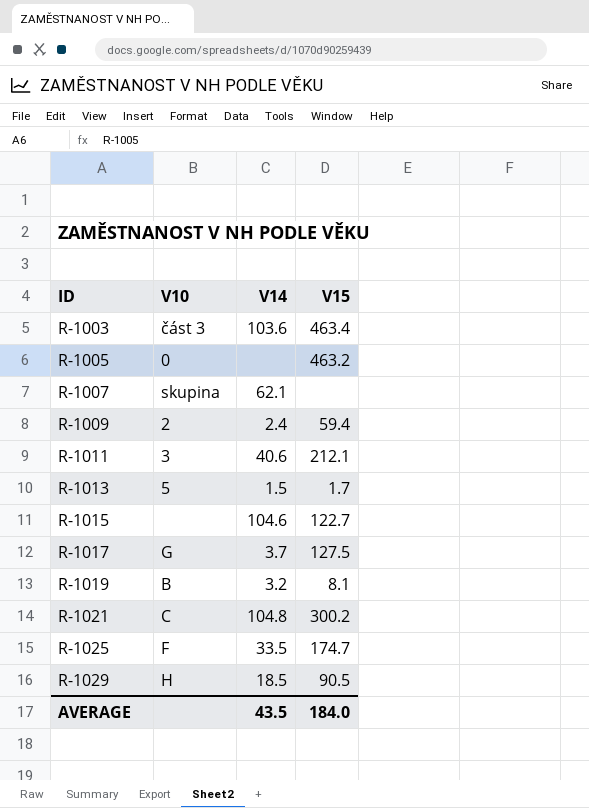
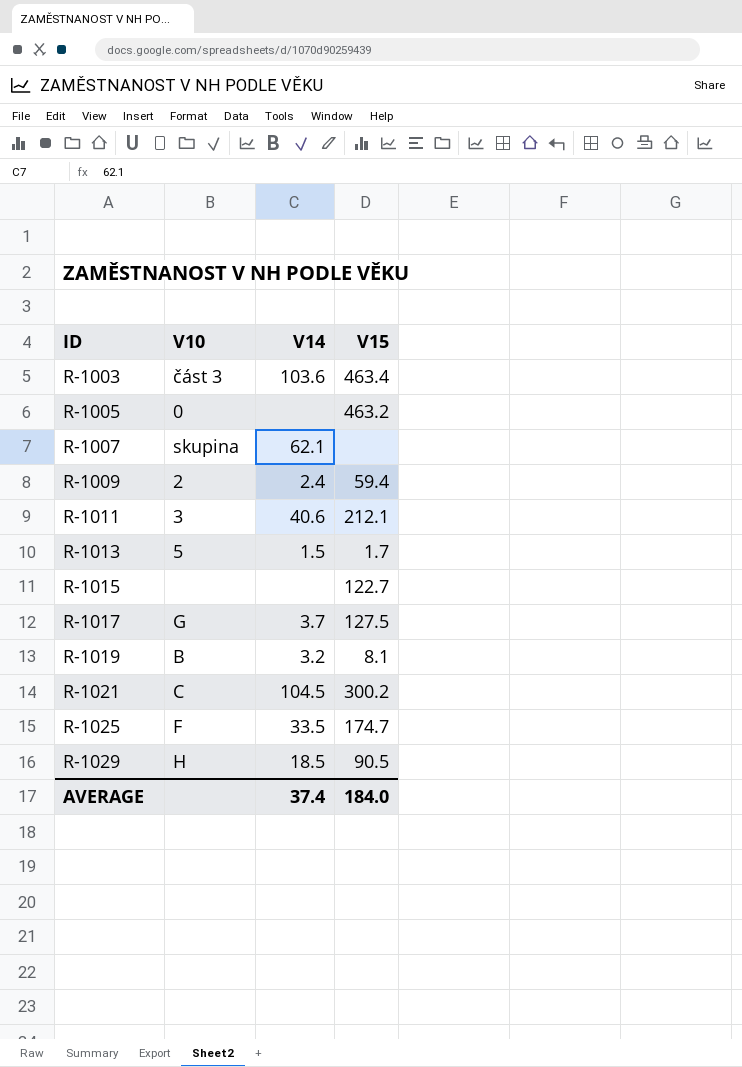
R-1015 | V14: 104.6 -> none
R-1021 | V14: 104.8 -> 104.5
AVERAGE | V14: 43.5 -> 37.4

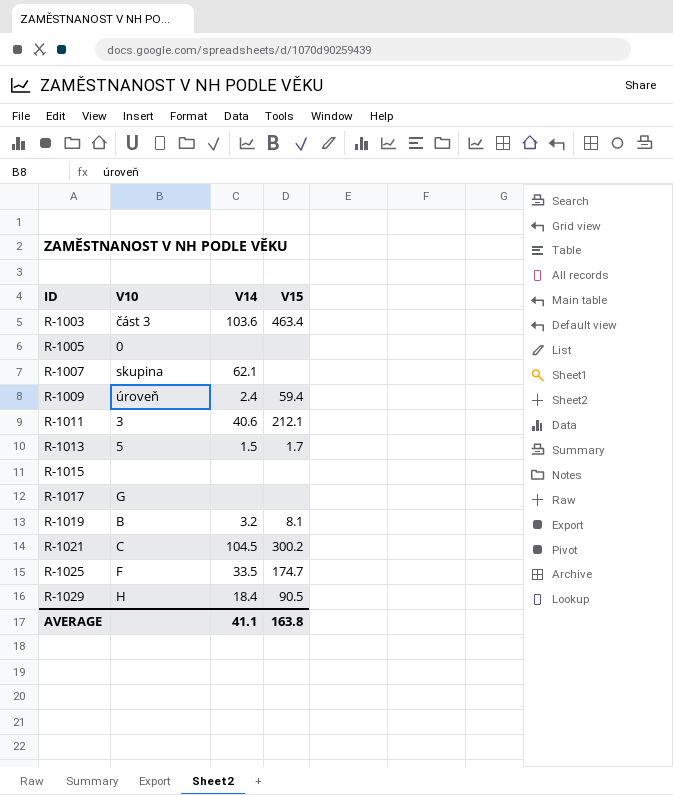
R-1005 | V15: 463.2 -> none
R-1009 | V10: 2 -> úroveň
R-1015 | V15: 122.7 -> none
R-1017 | V14: 3.7 -> none
R-1017 | V15: 127.5 -> none
R-1029 | V14: 18.5 -> 18.4
AVERAGE | V14: 37.4 -> 41.1
AVERAGE | V15: 184.0 -> 163.8

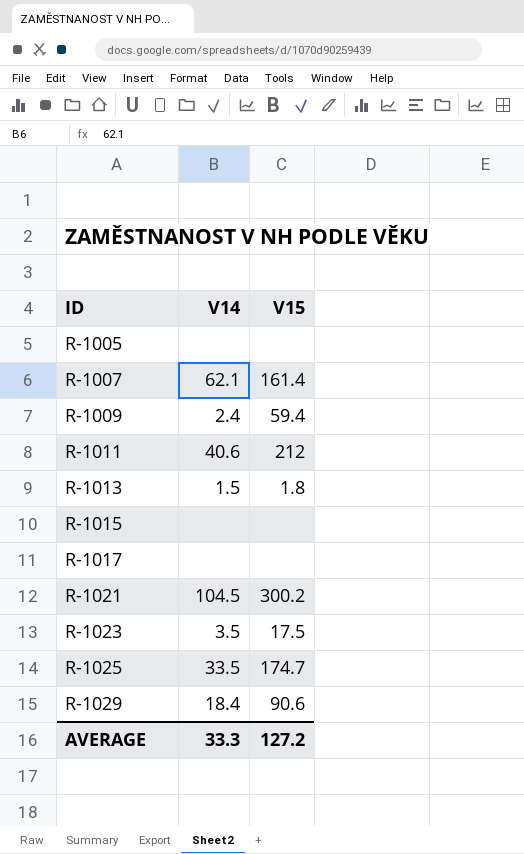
column V10 | position: 2 -> none
row R-1003: část 3 | 103.6 | 463.4 -> none
row R-1019: B | 3.2 | 8.1 -> none
R-1007 | V15: none -> 161.4
R-1011 | V15: 212.1 -> 212
R-1013 | V15: 1.7 -> 1.8
row R-1023: none -> 3.5 | 17.5
R-1029 | V15: 90.5 -> 90.6
AVERAGE | V14: 41.1 -> 33.3
AVERAGE | V15: 163.8 -> 127.2

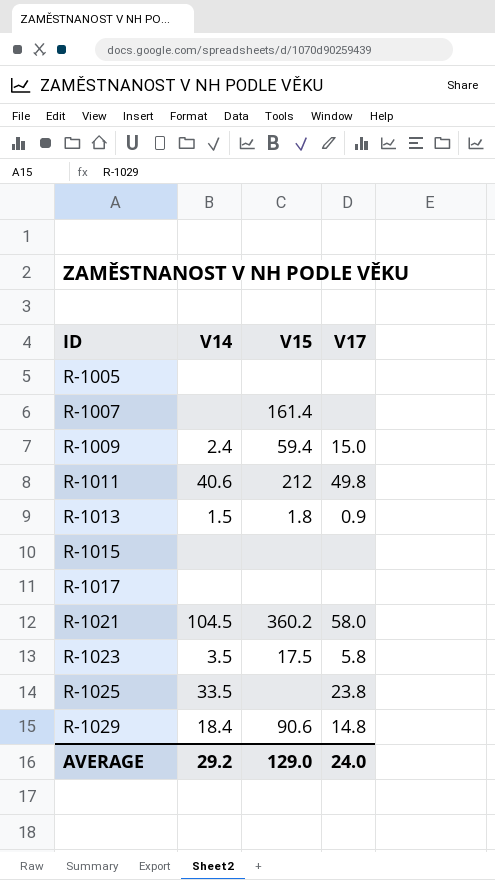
column V17 | position: none -> 4
R-1007 | V14: 62.1 -> none
R-1021 | V15: 300.2 -> 360.2
R-1025 | V15: 174.7 -> none
AVERAGE | V14: 33.3 -> 29.2
AVERAGE | V15: 127.2 -> 129.0

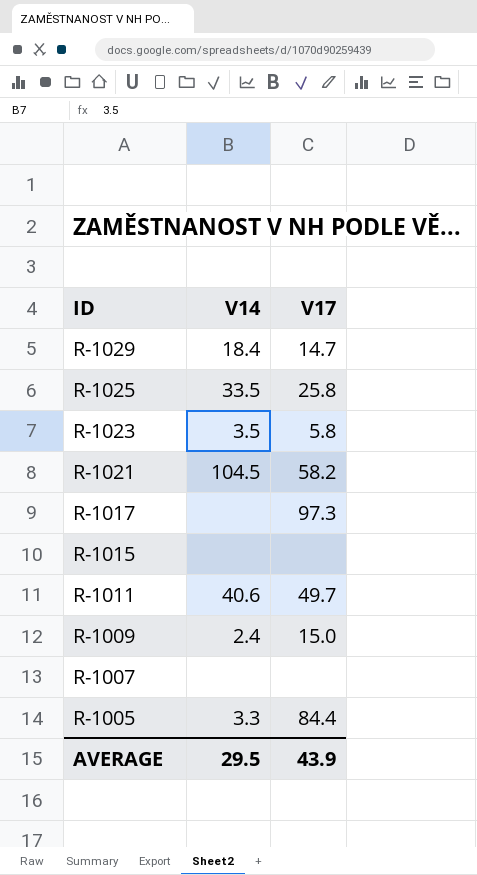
row order: ID ascending -> ID descending
column V15 | position: 3 -> none
row R-1013: 1.5 | 1.8 | 0.9 -> none
R-1029 | V17: 14.8 -> 14.7
R-1025 | V17: 23.8 -> 25.8
R-1021 | V17: 58.0 -> 58.2
R-1017 | V17: none -> 97.3
R-1011 | V17: 49.8 -> 49.7
R-1005 | V14: none -> 3.3
R-1005 | V17: none -> 84.4
AVERAGE | V14: 29.2 -> 29.5
AVERAGE | V17: 24.0 -> 43.9

